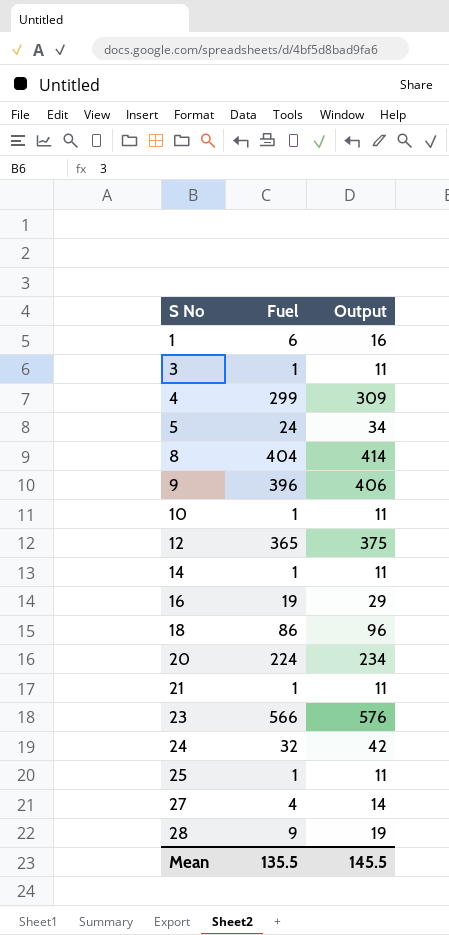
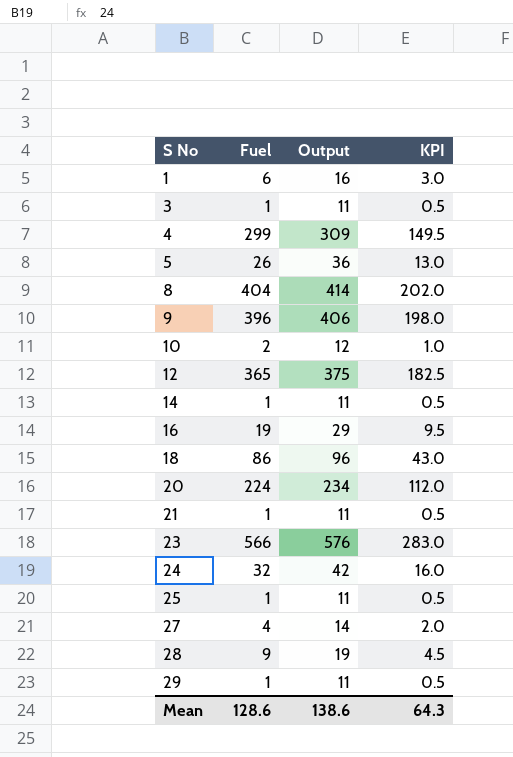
column KPI | formula: none -> [Fuel] * 0.5
5 | Fuel: 24 -> 26
5 | Output: 34 -> 36
10 | Fuel: 1 -> 2
10 | Output: 11 -> 12
row 29: none -> 1 | 11 | 0.5
Mean | Fuel: 135.5 -> 128.6
Mean | Output: 145.5 -> 138.6

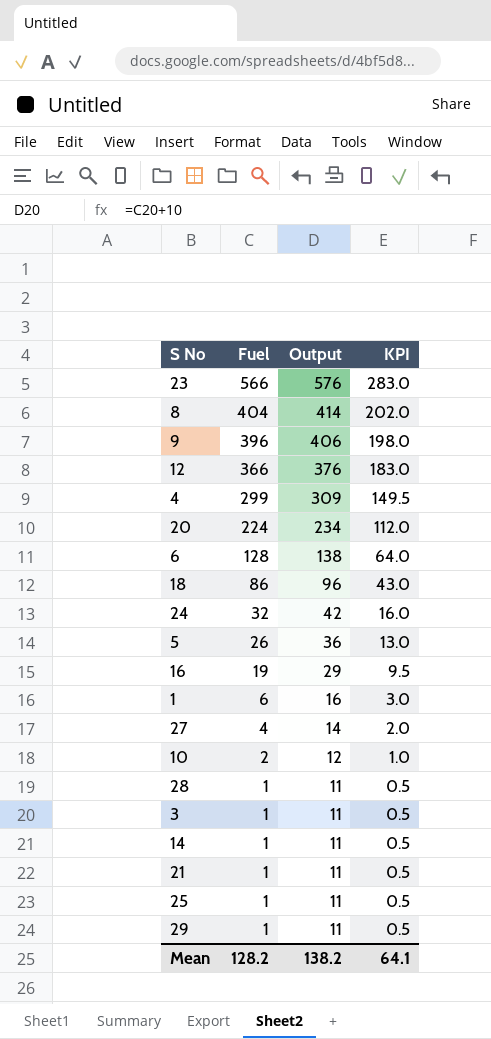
row order: S No ascending -> Fuel descending
12 | Fuel: 365 -> 366
12 | Output: 375 -> 376
12 | KPI: 182.5 -> 183.0
row 6: none -> 128 | 138 | 64.0
28 | Fuel: 9 -> 1
28 | Output: 19 -> 11
28 | KPI: 4.5 -> 0.5
Mean | Fuel: 128.6 -> 128.2
Mean | Output: 138.6 -> 138.2
Mean | KPI: 64.3 -> 64.1

